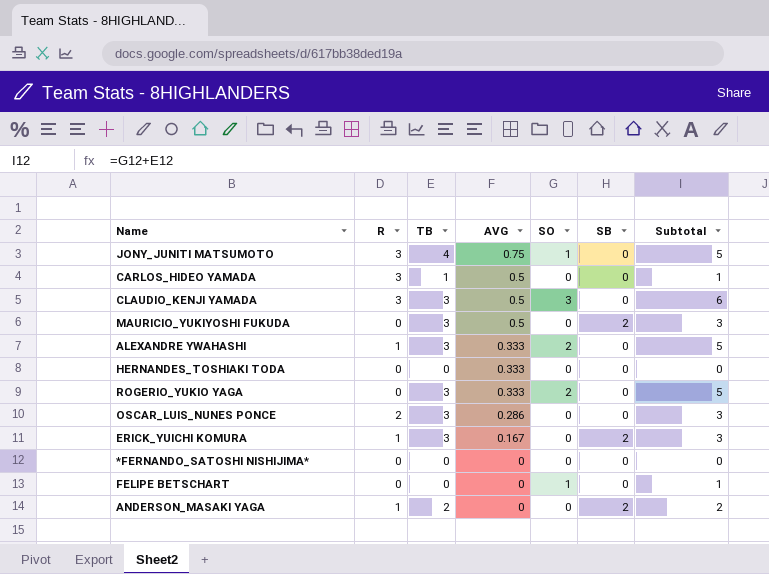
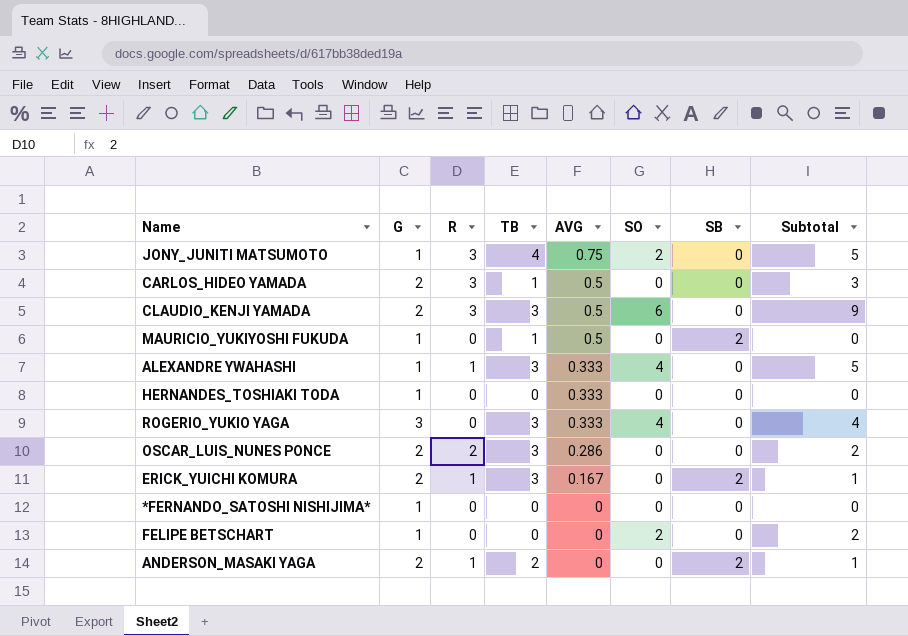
column G | position: none -> 2
column Subtotal | formula: [TB] + [SO] -> [R] + [SO]
JONY_JUNITI MATSUMOTO | SO: 1 -> 2
CLAUDIO_KENJI YAMADA | SO: 3 -> 6
MAURICIO_YUKIYOSHI FUKUDA | TB: 3 -> 1
ALEXANDRE YWAHASHI | SO: 2 -> 4
ROGERIO_YUKIO YAGA | SO: 2 -> 4
FELIPE BETSCHART | SO: 1 -> 2

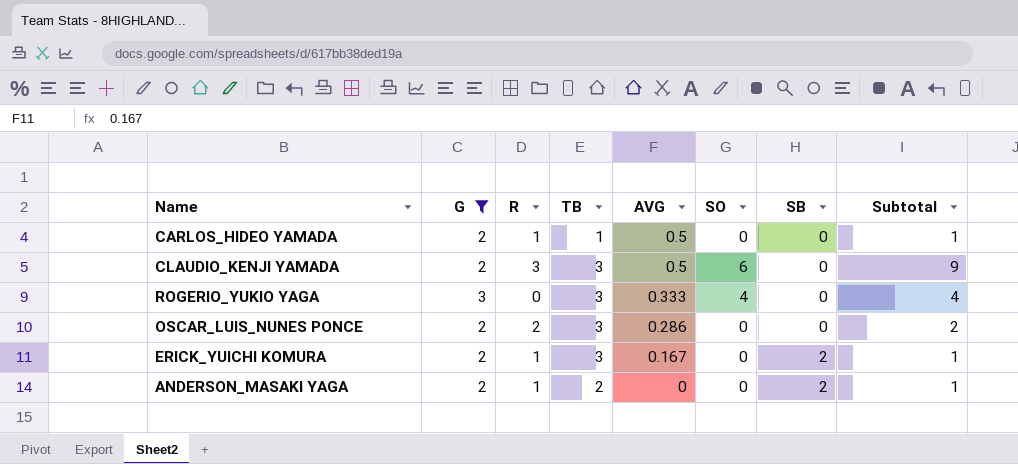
filter: none -> G != 1
CARLOS_HIDEO YAMADA | R: 3 -> 1
CARLOS_HIDEO YAMADA | Subtotal: 3 -> 1

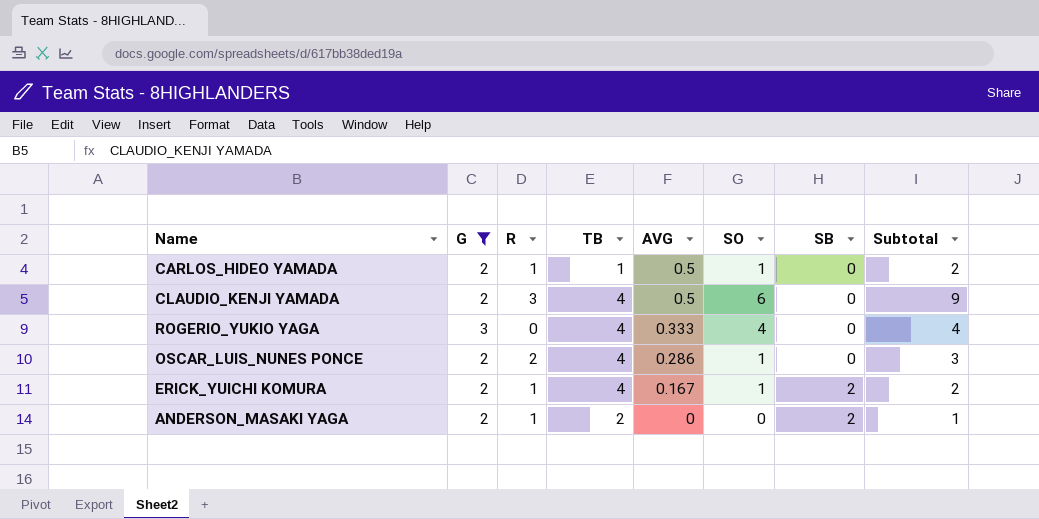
CARLOS_HIDEO YAMADA | SO: 0 -> 1
CARLOS_HIDEO YAMADA | Subtotal: 1 -> 2
CLAUDIO_KENJI YAMADA | TB: 3 -> 4
ROGERIO_YUKIO YAGA | TB: 3 -> 4
OSCAR_LUIS_NUNES PONCE | TB: 3 -> 4
OSCAR_LUIS_NUNES PONCE | SO: 0 -> 1
OSCAR_LUIS_NUNES PONCE | Subtotal: 2 -> 3
ERICK_YUICHI KOMURA | TB: 3 -> 4
ERICK_YUICHI KOMURA | SO: 0 -> 1
ERICK_YUICHI KOMURA | Subtotal: 1 -> 2

